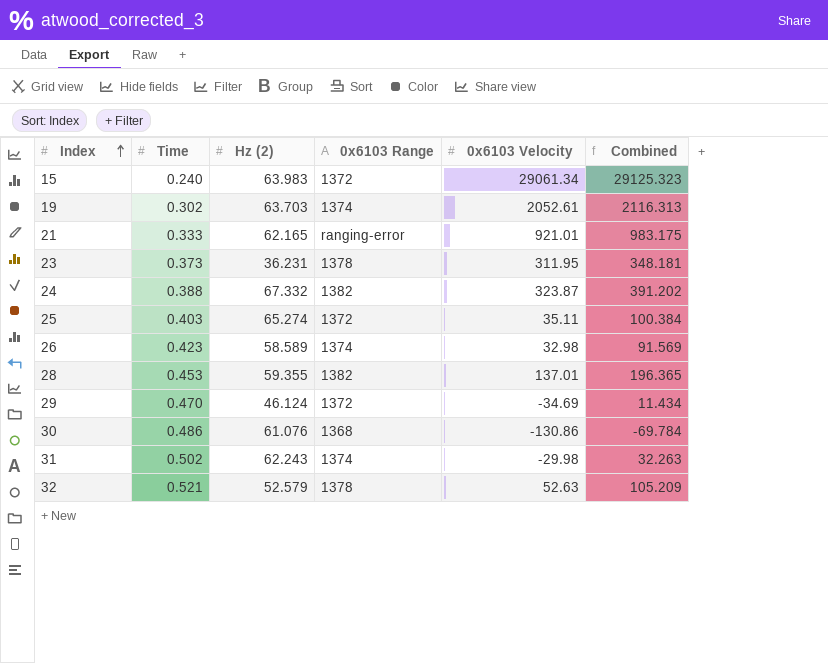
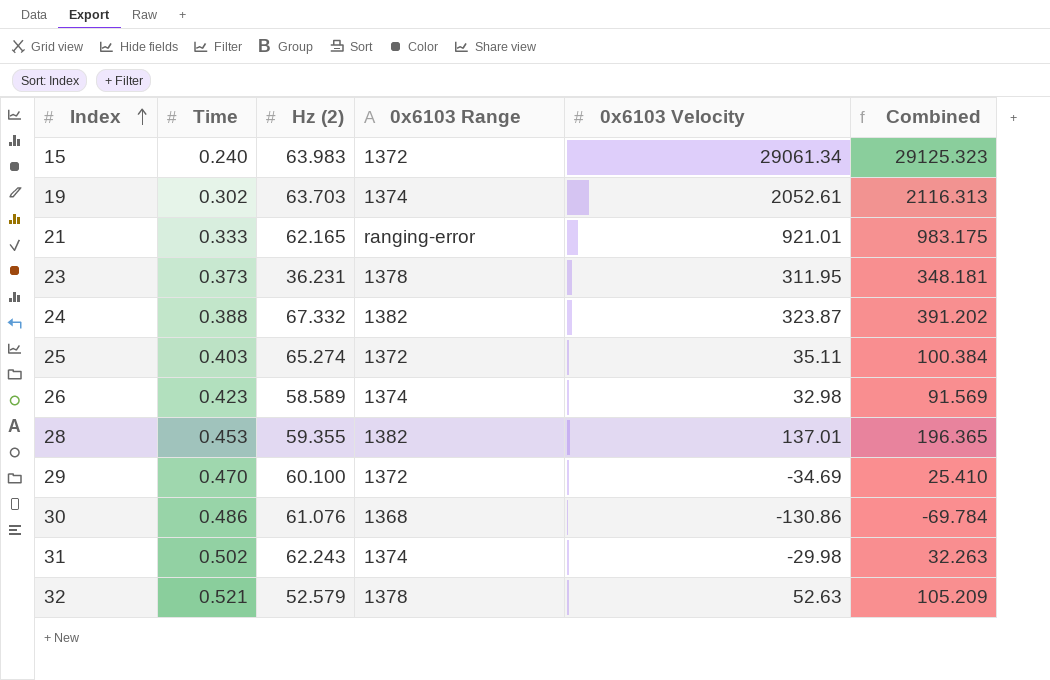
29 | Hz (2): 46.124 -> 60.100
29 | Combined: 11.434 -> 25.410

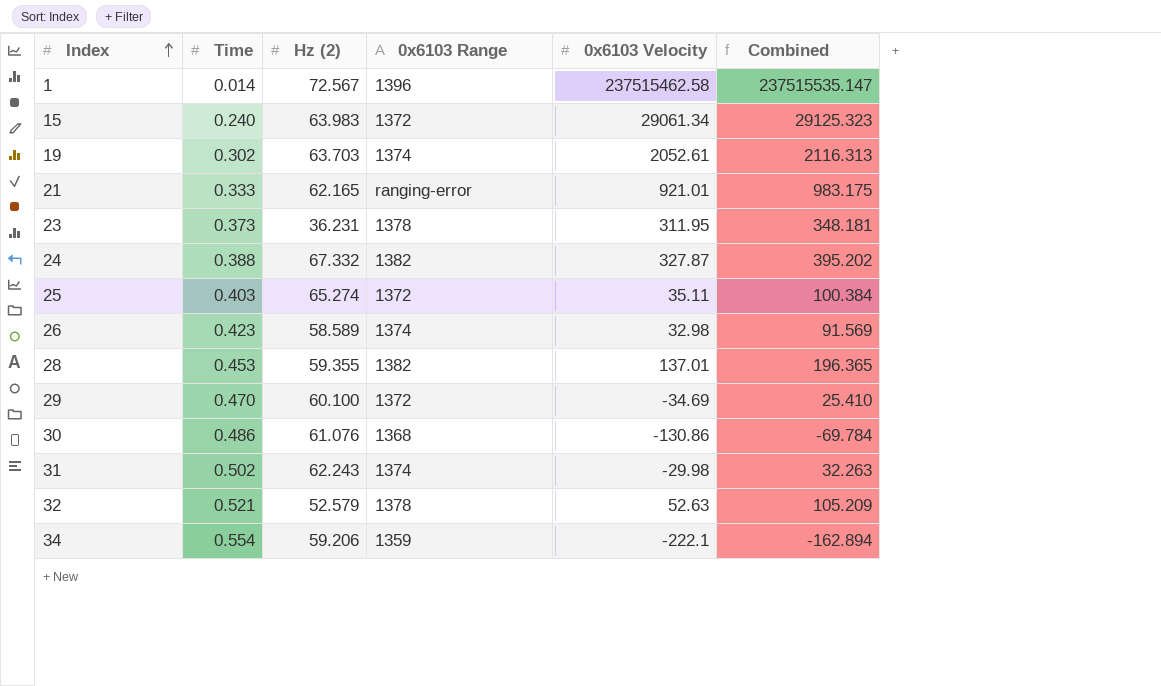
row 1: none -> 0.014 | 72.567 | 1396 | 237515462.58 | 237515535.147
24 | 0x6103 Velocity: 323.87 -> 327.87
24 | Combined: 391.202 -> 395.202
row 34: none -> 0.554 | 59.206 | 1359 | -222.1 | -162.894

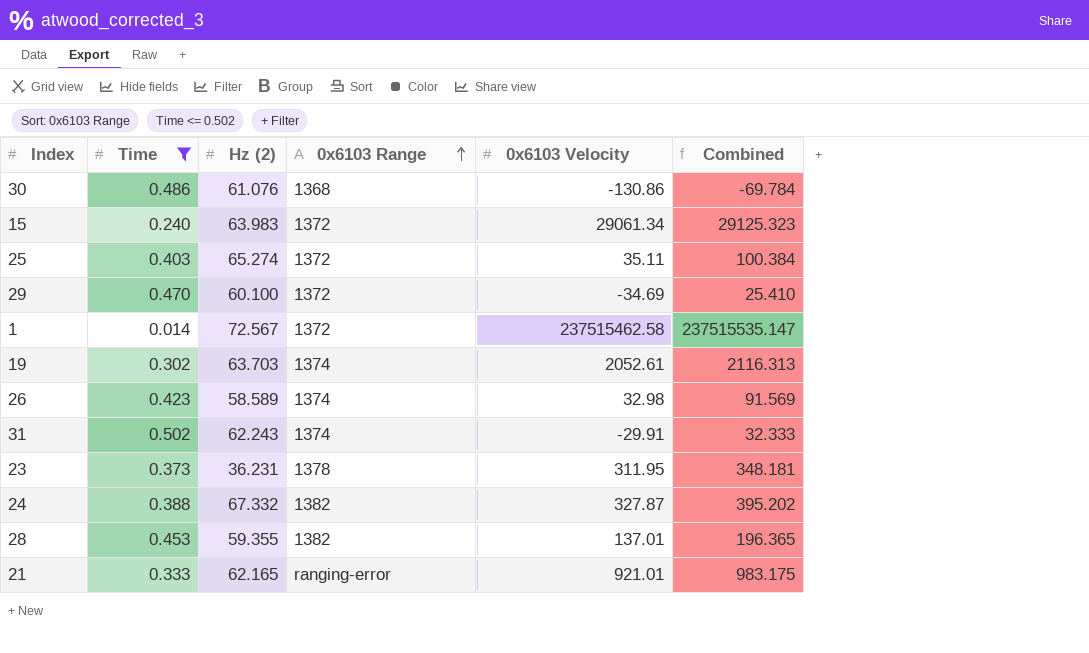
filter: none -> Time <= 0.502
row order: Index ascending -> 0x6103 Range ascending
1 | 0x6103 Range: 1396 -> 1372
31 | 0x6103 Velocity: -29.98 -> -29.91
31 | Combined: 32.263 -> 32.333

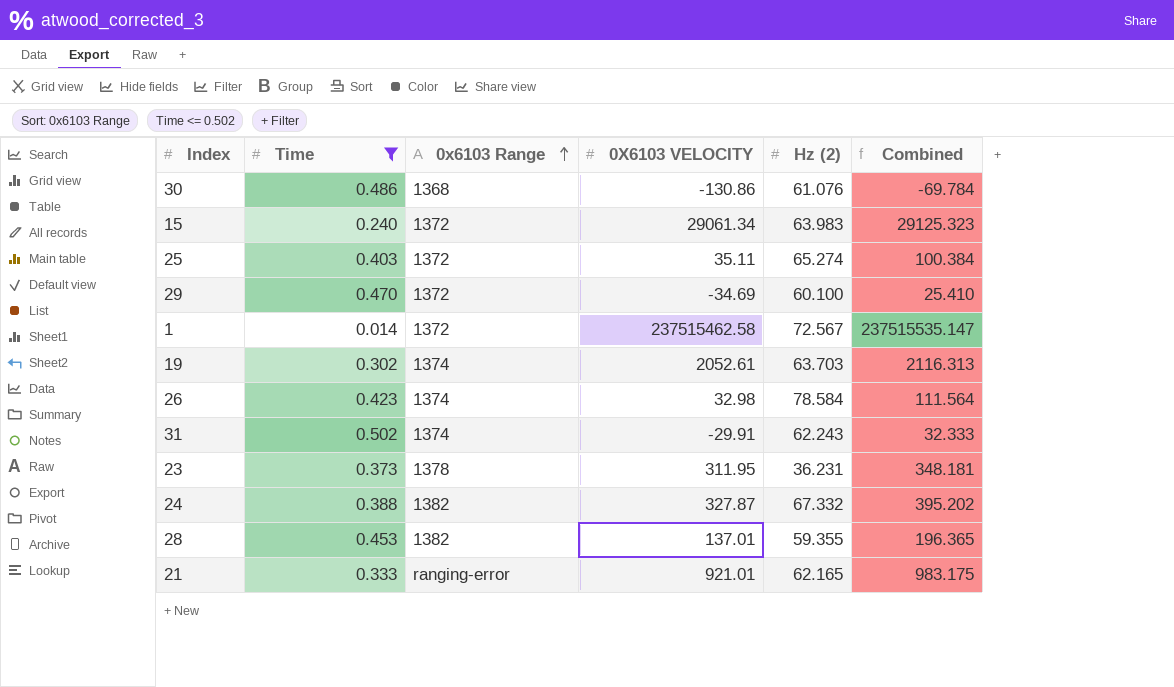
column name: 0x6103 Velocity -> 0X6103 VELOCITY
column Hz (2) | position: 3 -> 5
26 | Hz (2): 58.589 -> 78.584
26 | Combined: 91.569 -> 111.564

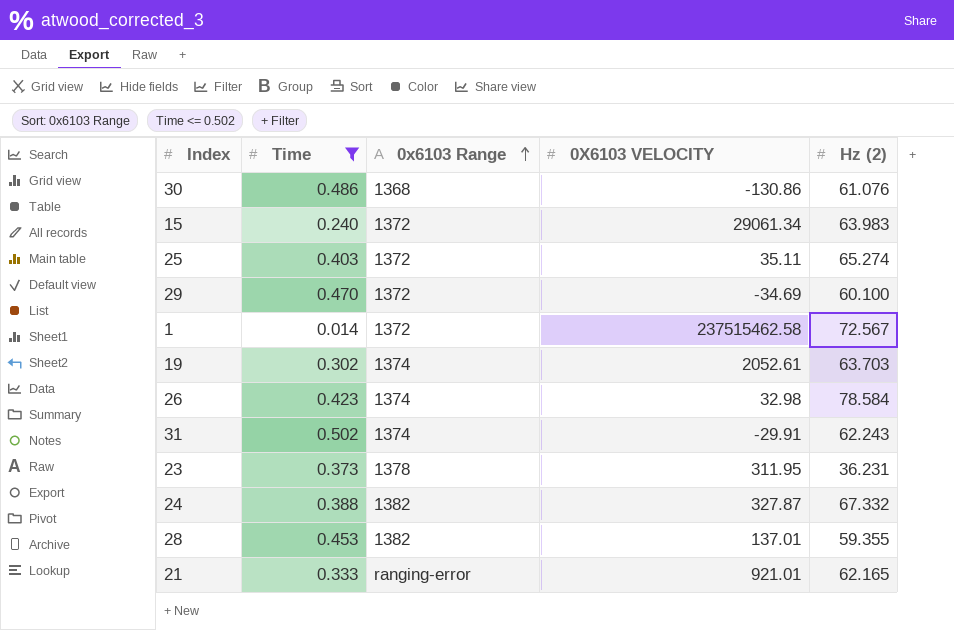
column Combined | formula: [0X6103 VELOCITY] + [Hz (2)] -> none

